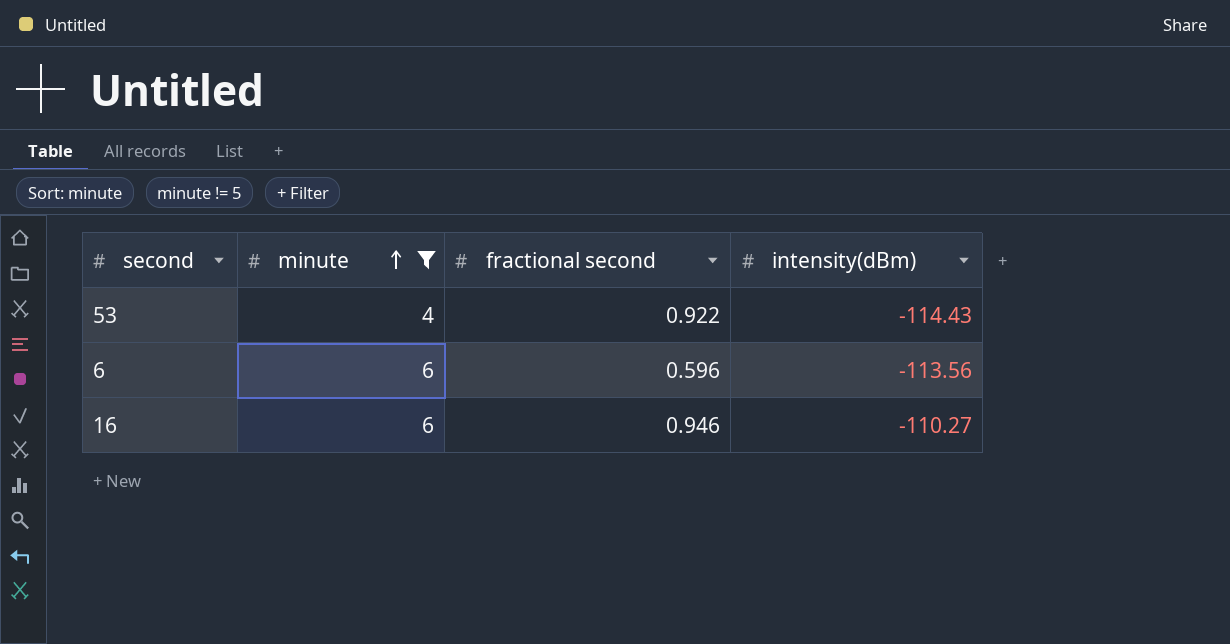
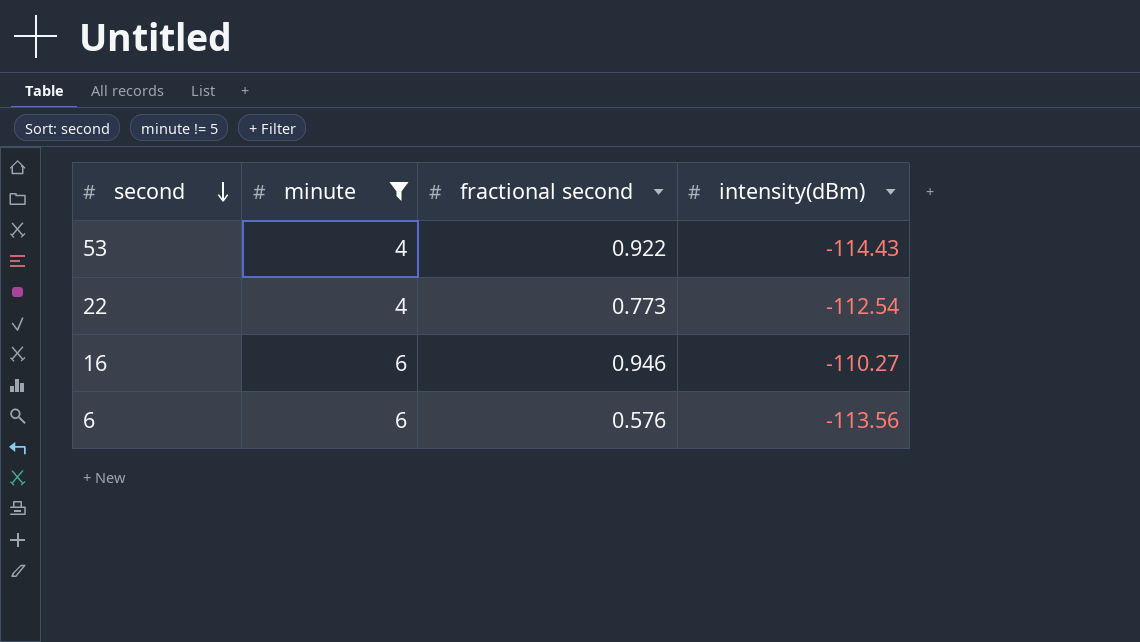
row order: minute ascending -> second descending
row 22: none -> 4 | 0.773 | -112.54
6 | fractional second: 0.596 -> 0.576

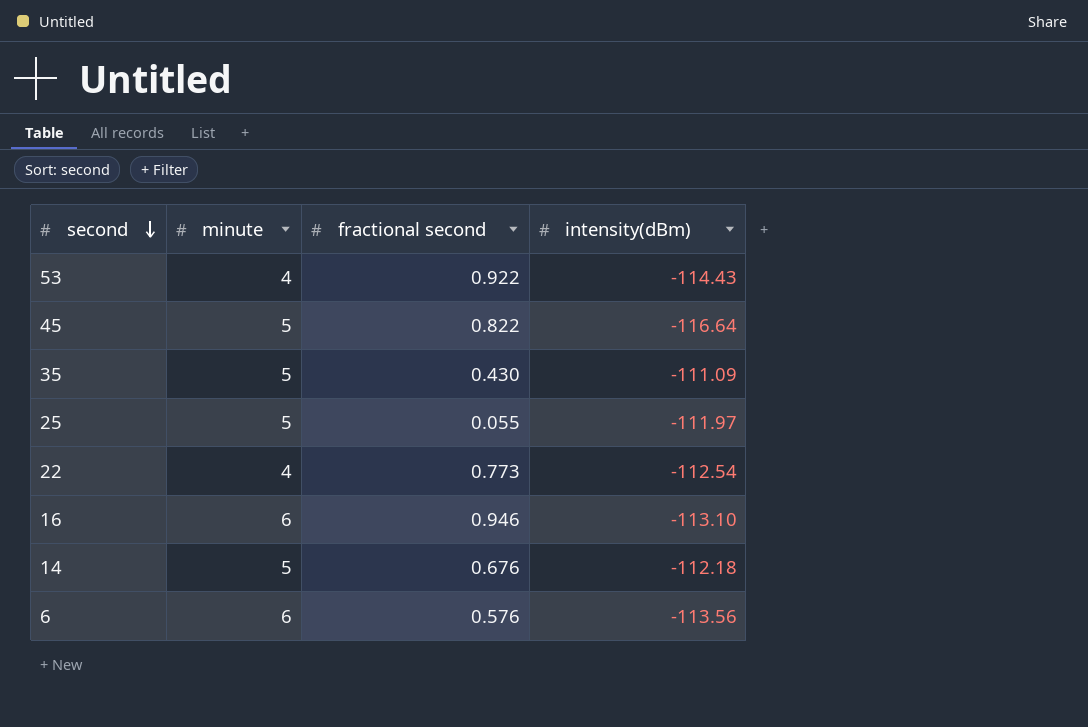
filter: minute != 5 -> none
16 | intensity(dBm): -110.27 -> -113.10

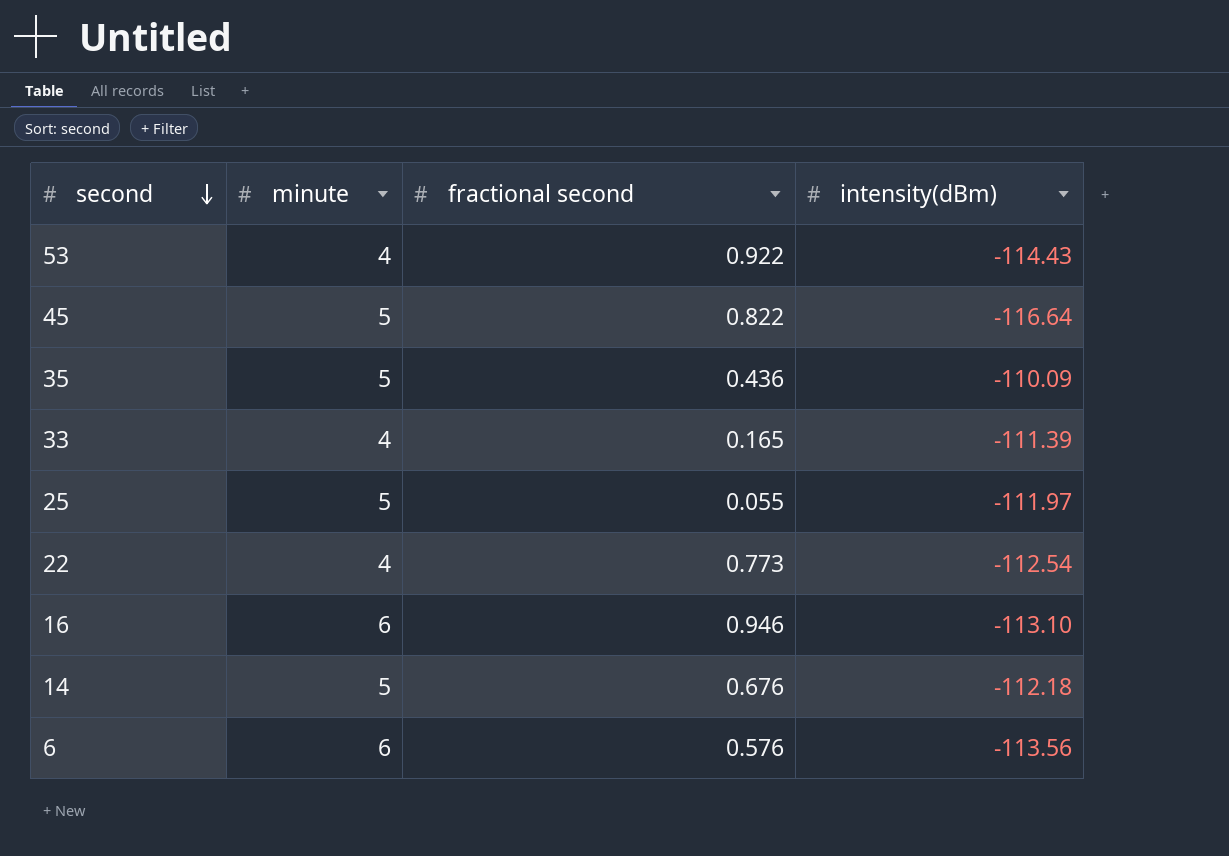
35 | fractional second: 0.430 -> 0.436
35 | intensity(dBm): -111.09 -> -110.09
row 33: none -> 4 | 0.165 | -111.39

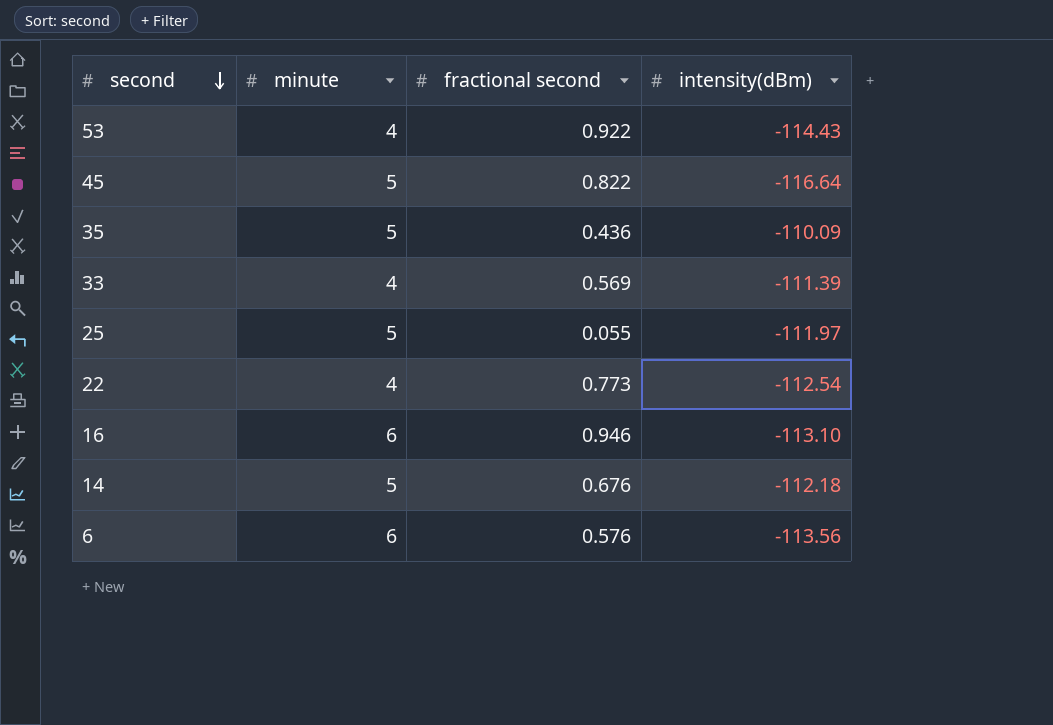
33 | fractional second: 0.165 -> 0.569

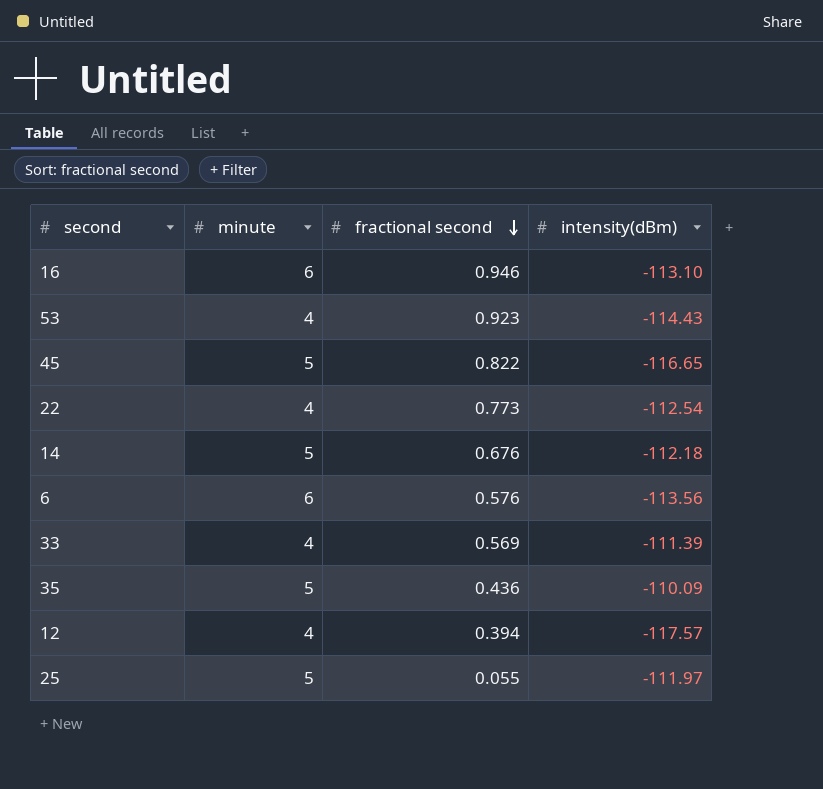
row order: second descending -> fractional second descending
53 | fractional second: 0.922 -> 0.923
45 | intensity(dBm): -116.64 -> -116.65
row 12: none -> 4 | 0.394 | -117.57

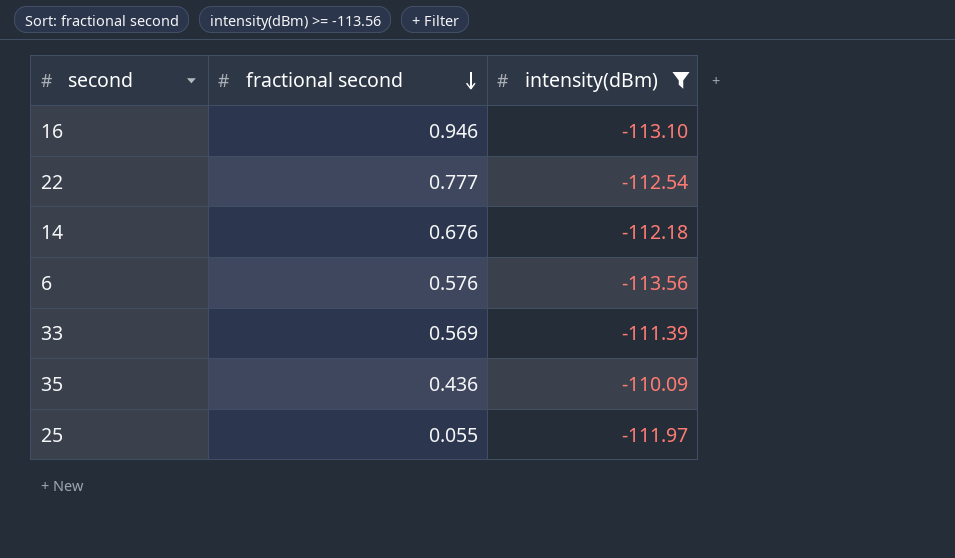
filter: none -> intensity(dBm) >= -113.56
column minute | position: 2 -> none
22 | fractional second: 0.773 -> 0.777

